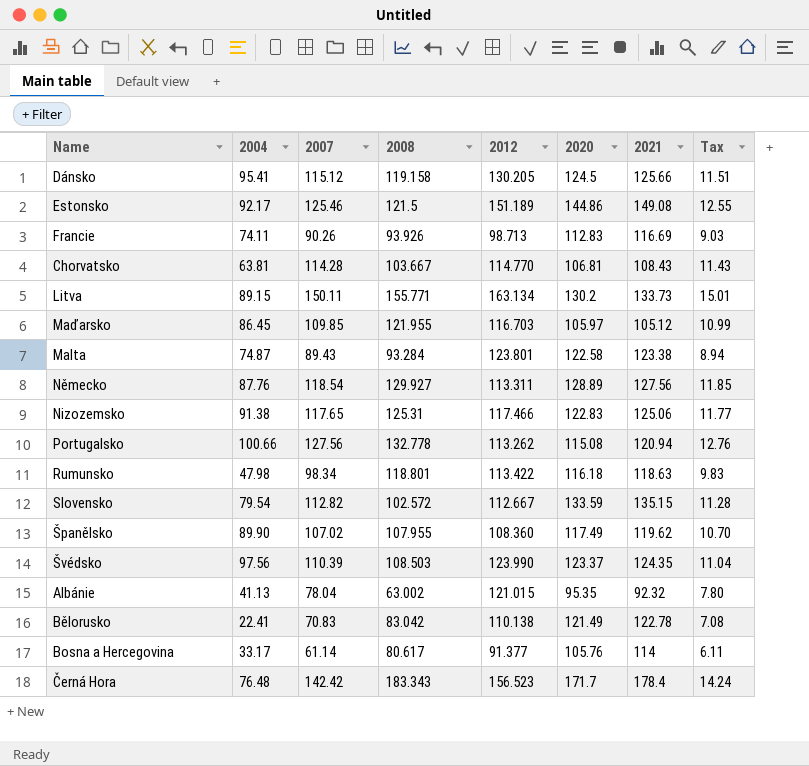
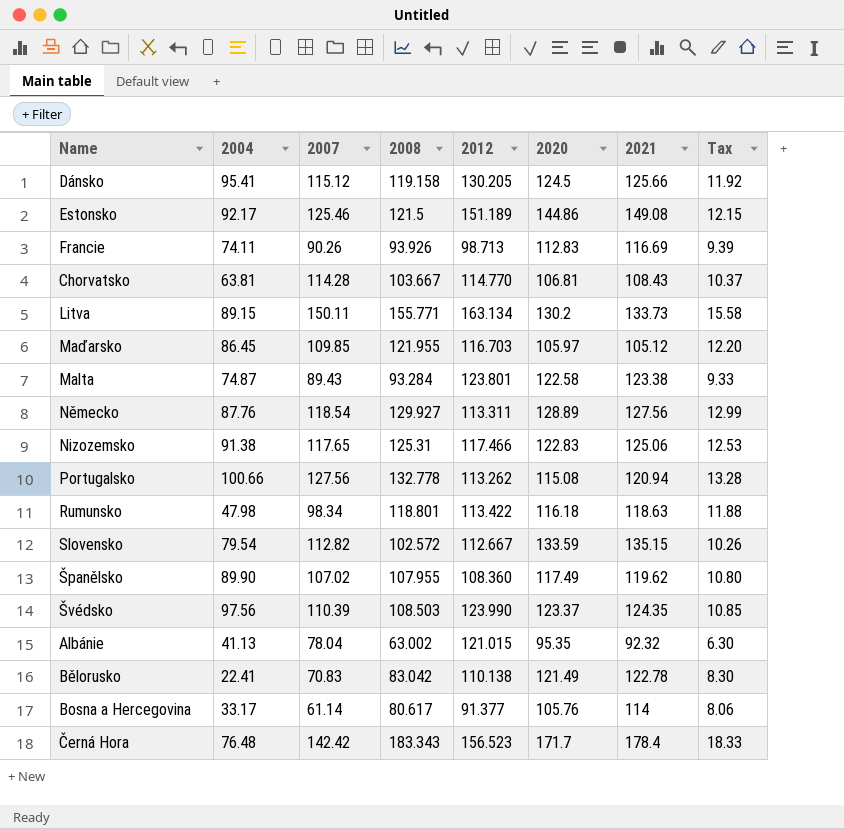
column Tax | formula: [2007] * 0.1 -> [2008] * 0.1

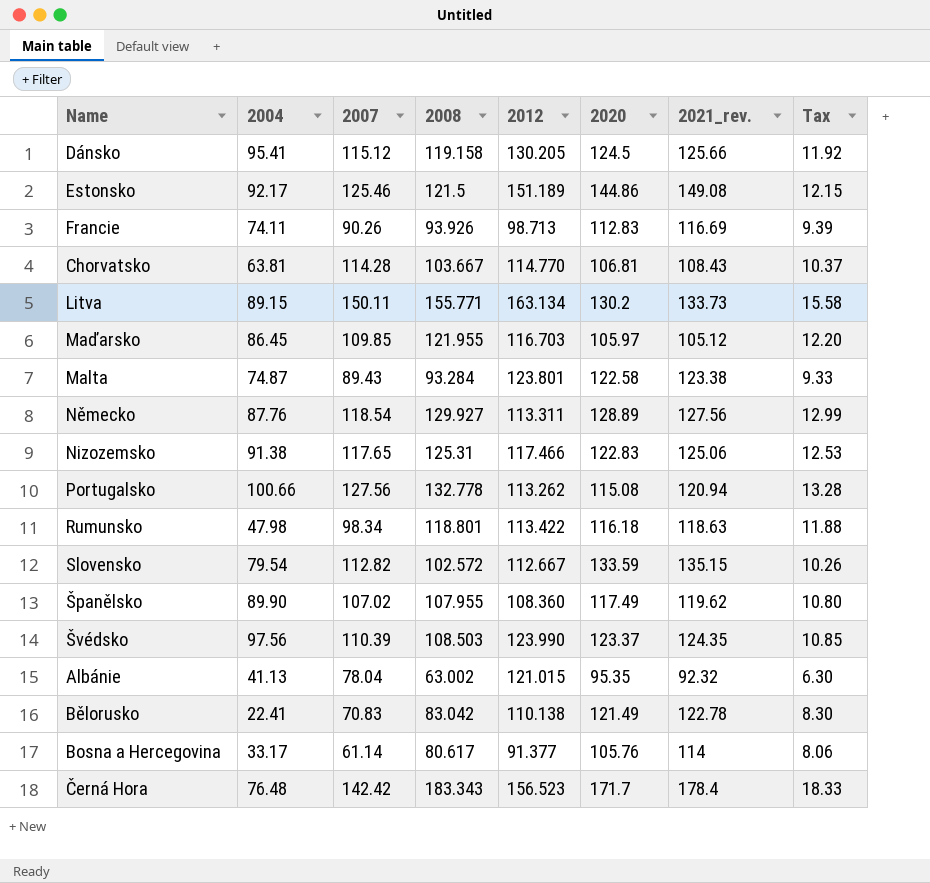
column name: 2021 -> 2021_rev.

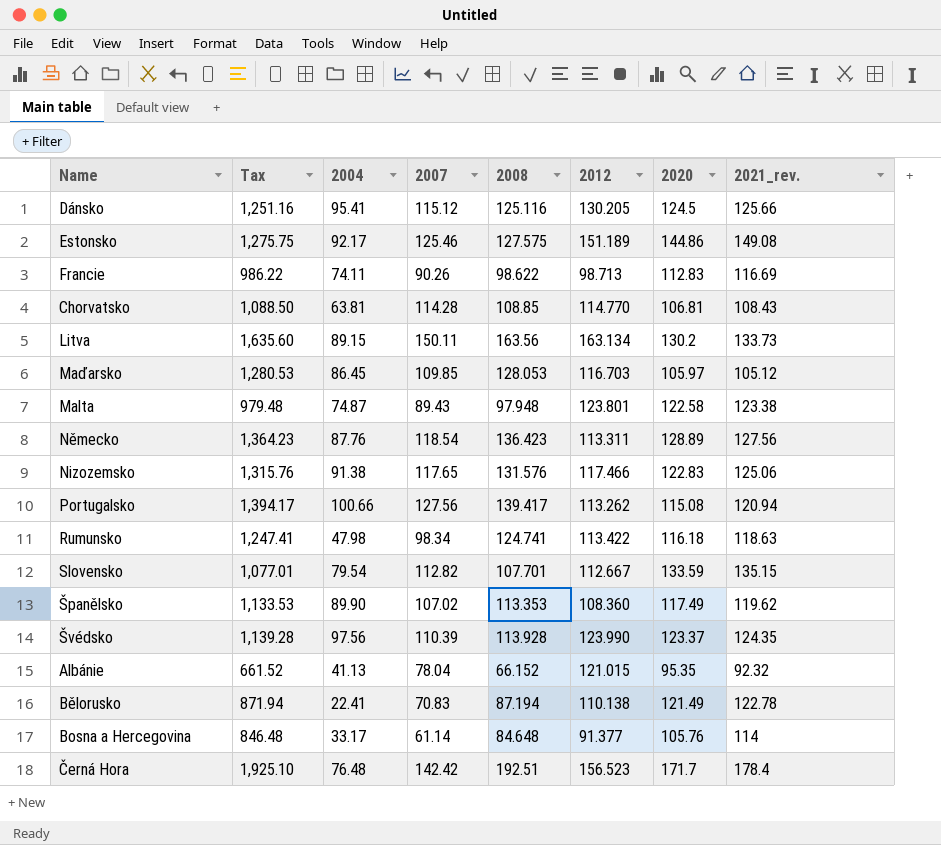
column Tax | formula: [2008] * 0.1 -> [2008] * 10
column Tax | position: 8 -> 2
Dánsko | 2008: 119.158 -> 125.116
Estonsko | 2008: 121.5 -> 127.575
Francie | 2008: 93.926 -> 98.622
Chorvatsko | 2008: 103.667 -> 108.85
Litva | 2008: 155.771 -> 163.56
Maďarsko | 2008: 121.955 -> 128.053
Malta | 2008: 93.284 -> 97.948
Německo | 2008: 129.927 -> 136.423
Nizozemsko | 2008: 125.31 -> 131.576
Portugalsko | 2008: 132.778 -> 139.417
Rumunsko | 2008: 118.801 -> 124.741
Slovensko | 2008: 102.572 -> 107.701
Španělsko | 2008: 107.955 -> 113.353
Švédsko | 2008: 108.503 -> 113.928
Albánie | 2008: 63.002 -> 66.152
Bělorusko | 2008: 83.042 -> 87.194
Bosna a Hercegovina | 2008: 80.617 -> 84.648
Černá Hora | 2008: 183.343 -> 192.51

